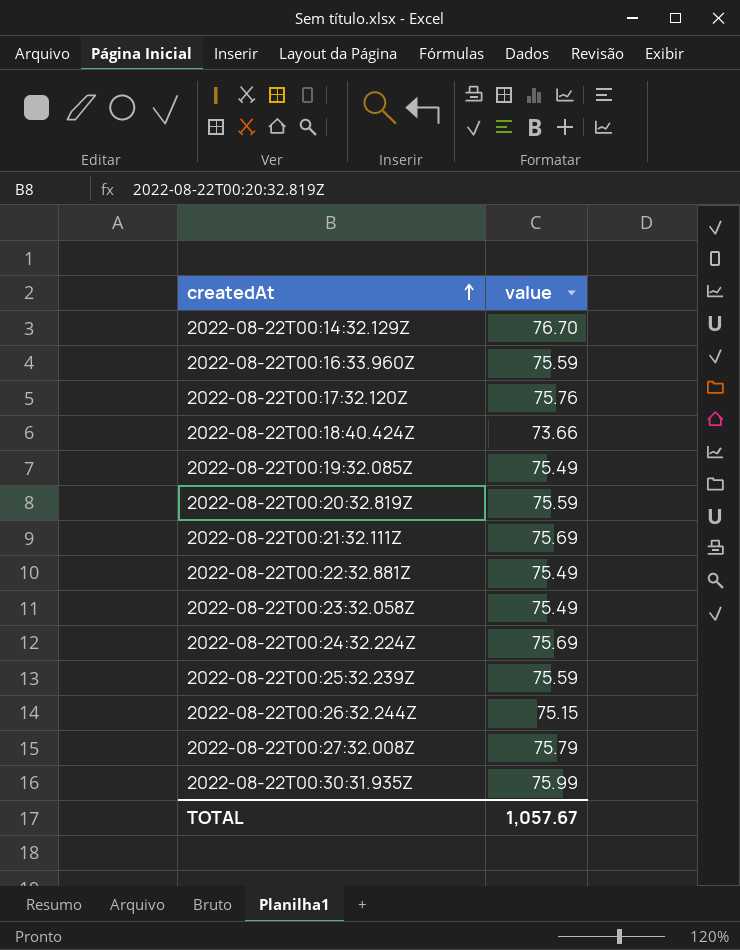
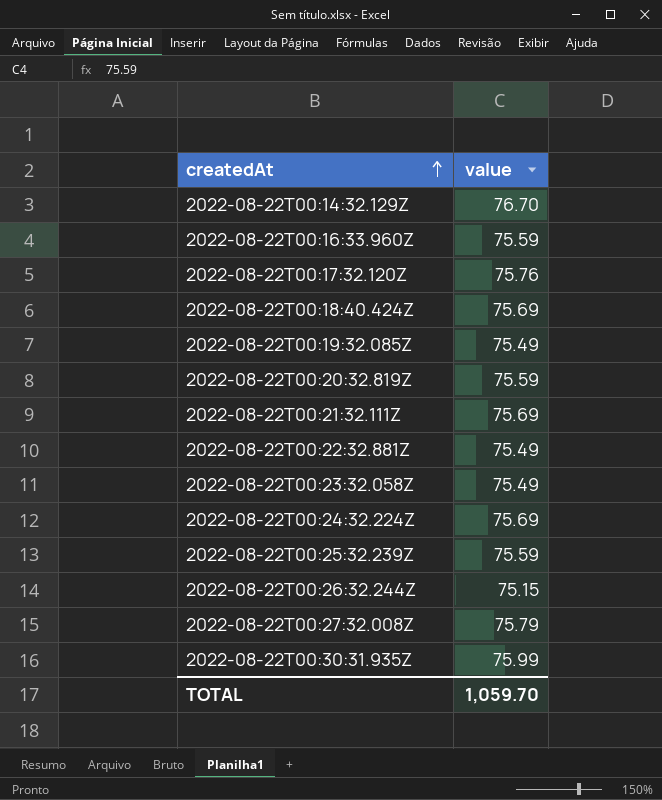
2022-08-22T00:18:40.424Z | value: 73.66 -> 75.69
TOTAL | value: 1,057.67 -> 1,059.70

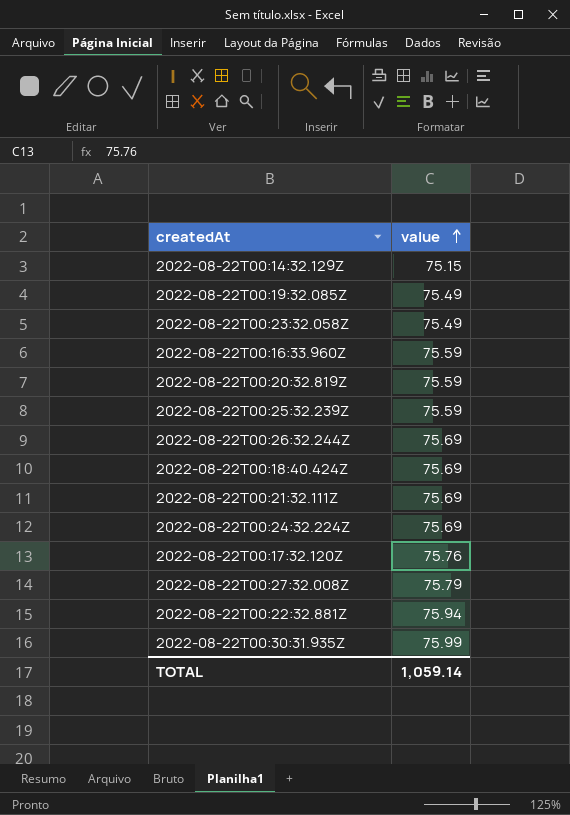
row order: createdAt ascending -> value ascending
2022-08-22T00:14:32.129Z | value: 76.70 -> 75.15
2022-08-22T00:26:32.244Z | value: 75.15 -> 75.69
2022-08-22T00:22:32.881Z | value: 75.49 -> 75.94
TOTAL | value: 1,059.70 -> 1,059.14

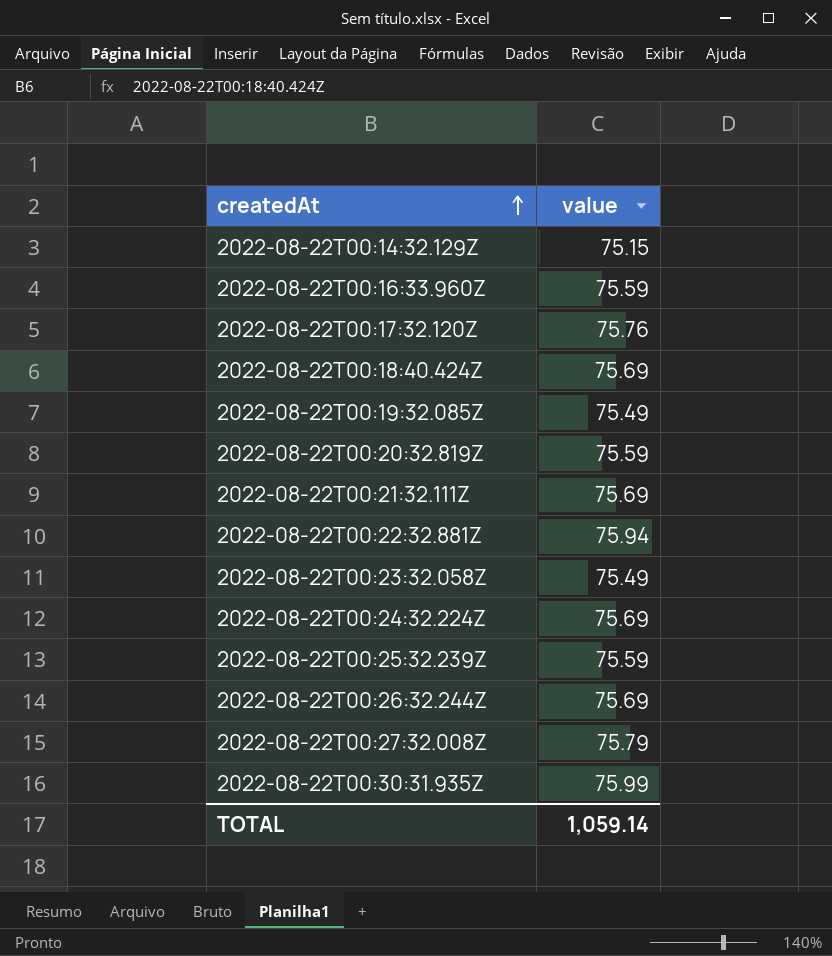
row order: value ascending -> createdAt ascending

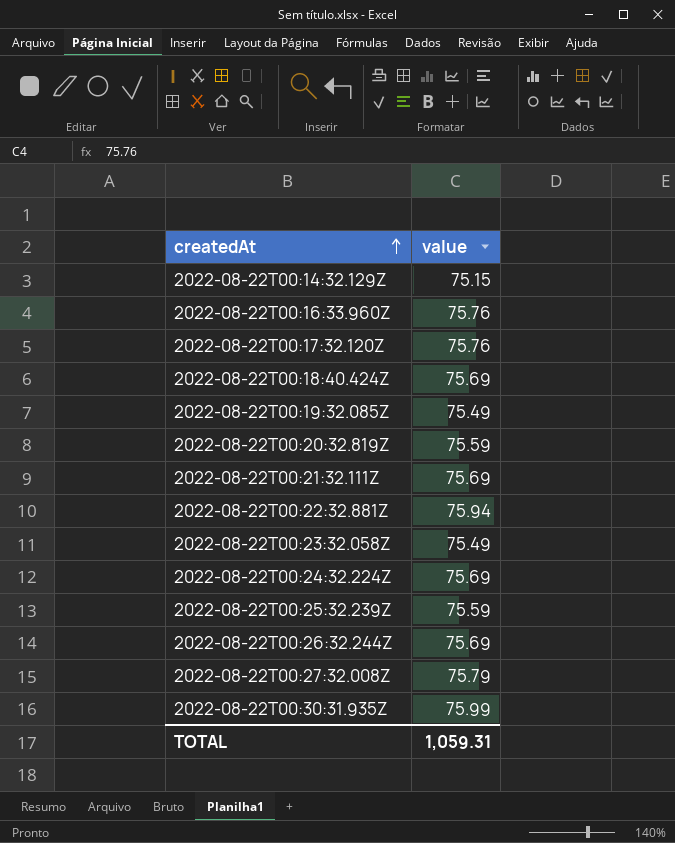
2022-08-22T00:16:33.960Z | value: 75.59 -> 75.76
TOTAL | value: 1,059.14 -> 1,059.31

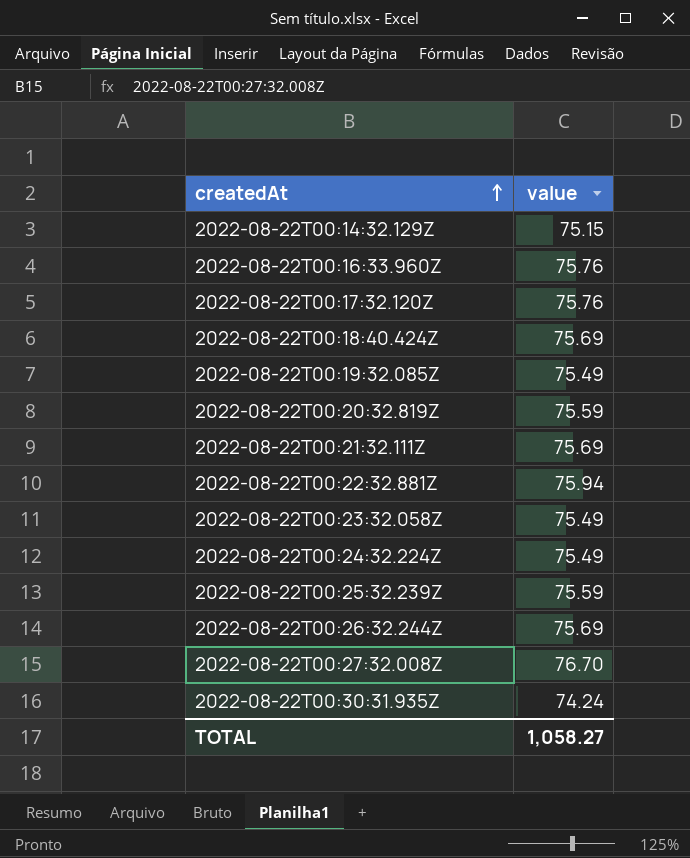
2022-08-22T00:24:32.224Z | value: 75.69 -> 75.49
2022-08-22T00:27:32.008Z | value: 75.79 -> 76.70
2022-08-22T00:30:31.935Z | value: 75.99 -> 74.24
TOTAL | value: 1,059.31 -> 1,058.27

